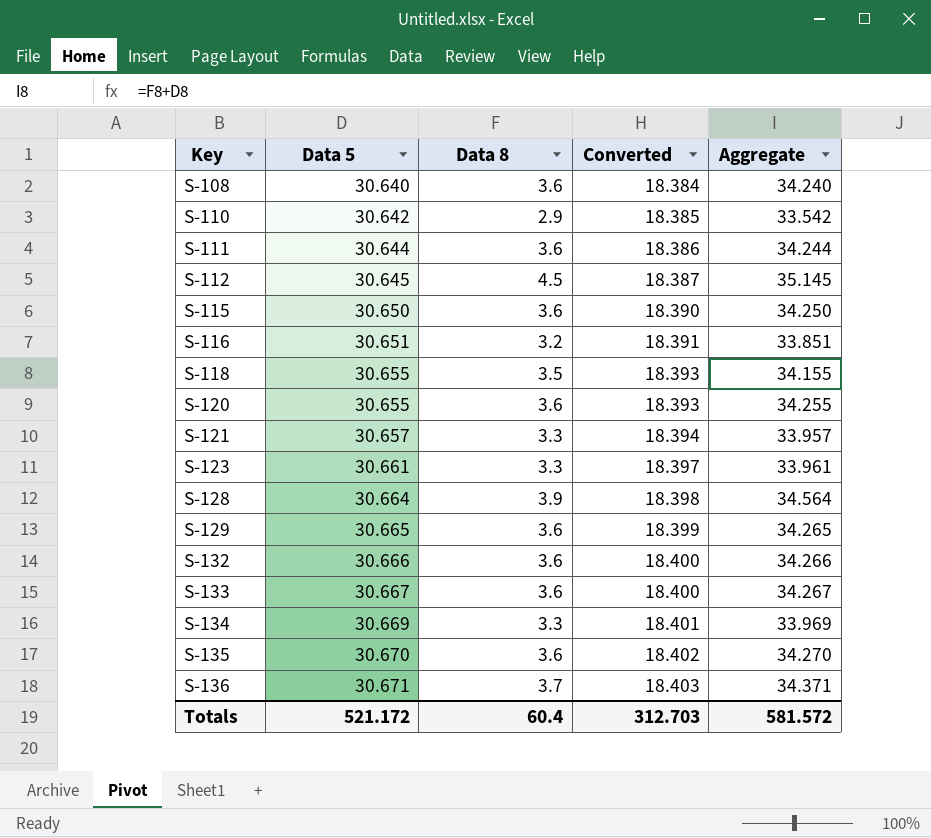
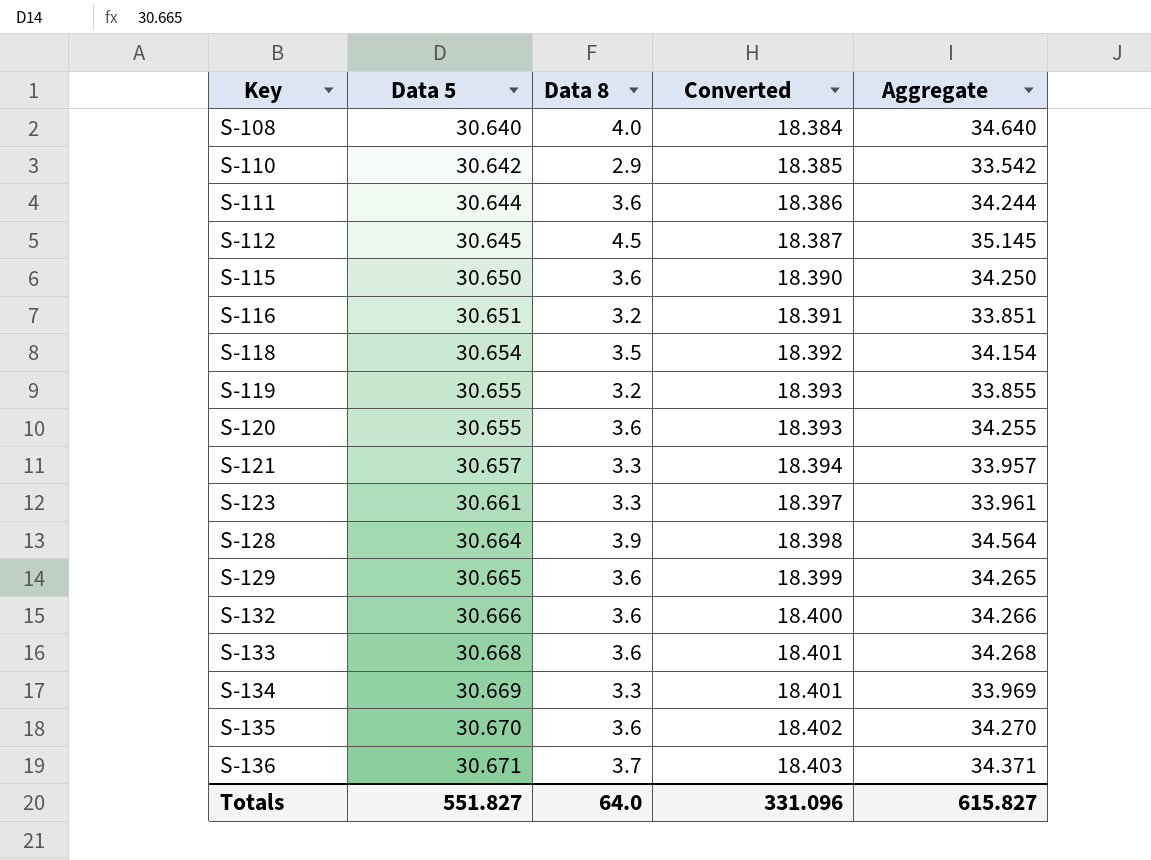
S-108 | Data 8: 3.6 -> 4.0
S-108 | Aggregate: 34.240 -> 34.640
S-118 | Data 5: 30.655 -> 30.654
S-118 | Converted: 18.393 -> 18.392
S-118 | Aggregate: 34.155 -> 34.154
row S-119: none -> 30.655 | 3.2 | 18.393 | 33.855
S-133 | Data 5: 30.667 -> 30.668
S-133 | Converted: 18.400 -> 18.401
S-133 | Aggregate: 34.267 -> 34.268
Totals | Data 5: 521.172 -> 551.827
Totals | Data 8: 60.4 -> 64.0
Totals | Converted: 312.703 -> 331.096
Totals | Aggregate: 581.572 -> 615.827

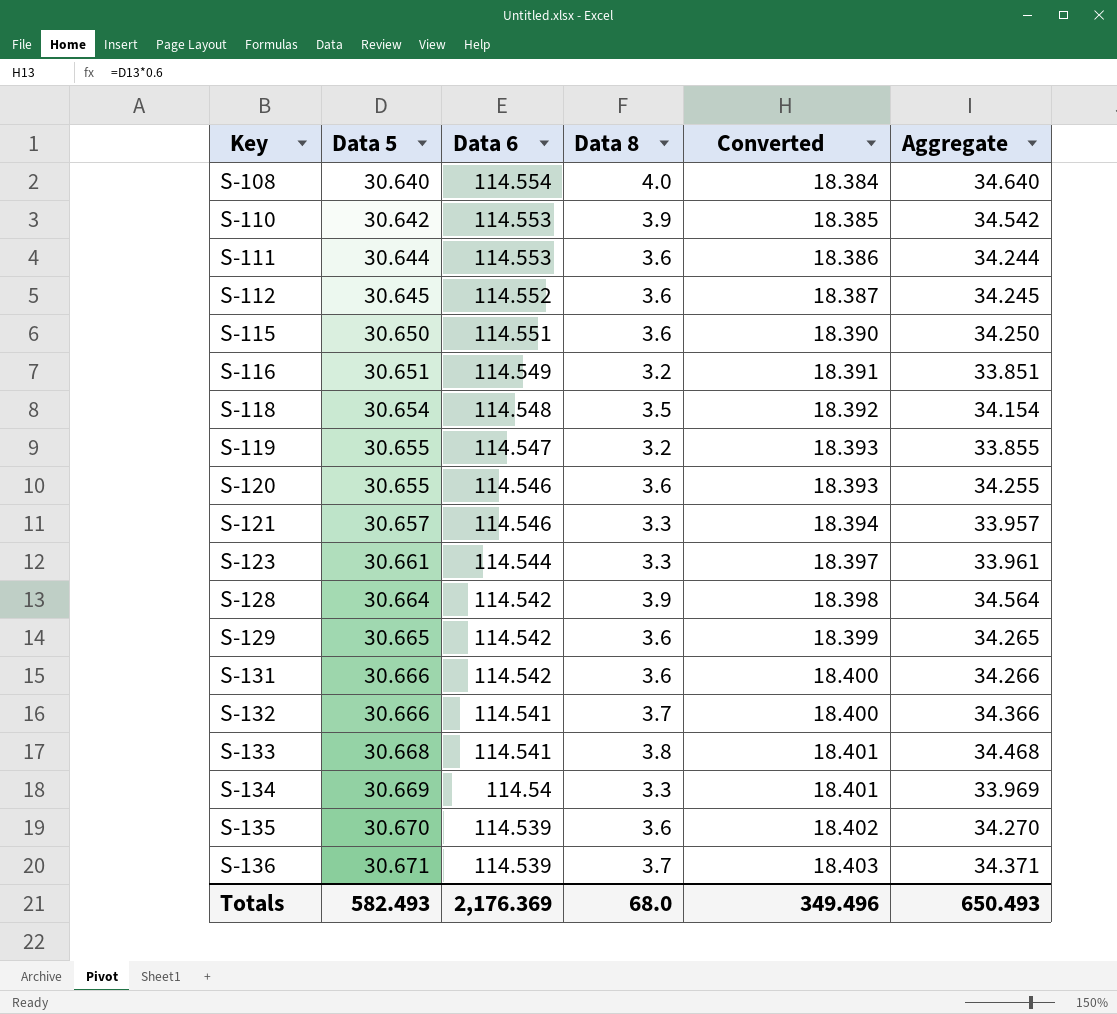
column Data 6 | position: none -> 3
S-110 | Data 8: 2.9 -> 3.9
S-110 | Aggregate: 33.542 -> 34.542
S-112 | Data 8: 4.5 -> 3.6
S-112 | Aggregate: 35.145 -> 34.245
row S-131: none -> 30.666 | 114.542 | 3.6 | 18.400 | 34.266
S-132 | Data 8: 3.6 -> 3.7
S-132 | Aggregate: 34.266 -> 34.366
S-133 | Data 8: 3.6 -> 3.8
S-133 | Aggregate: 34.268 -> 34.468
Totals | Data 5: 551.827 -> 582.493
Totals | Data 8: 64.0 -> 68.0
Totals | Converted: 331.096 -> 349.496
Totals | Aggregate: 615.827 -> 650.493

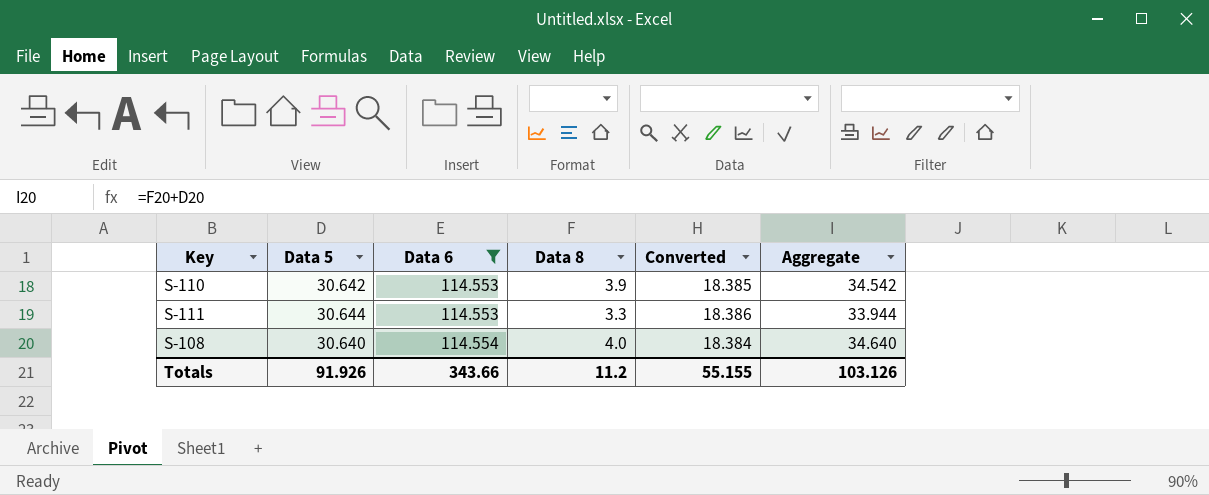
filter: none -> Data 6 >= 114.553
row order: Key ascending -> Data 6 ascending
S-111 | Data 8: 3.6 -> 3.3
S-111 | Aggregate: 34.244 -> 33.944
Totals | Data 5: 582.493 -> 91.926
Totals | Data 6: 2,176.369 -> 343.66
Totals | Data 8: 68.0 -> 11.2
Totals | Converted: 349.496 -> 55.155
Totals | Aggregate: 650.493 -> 103.126

